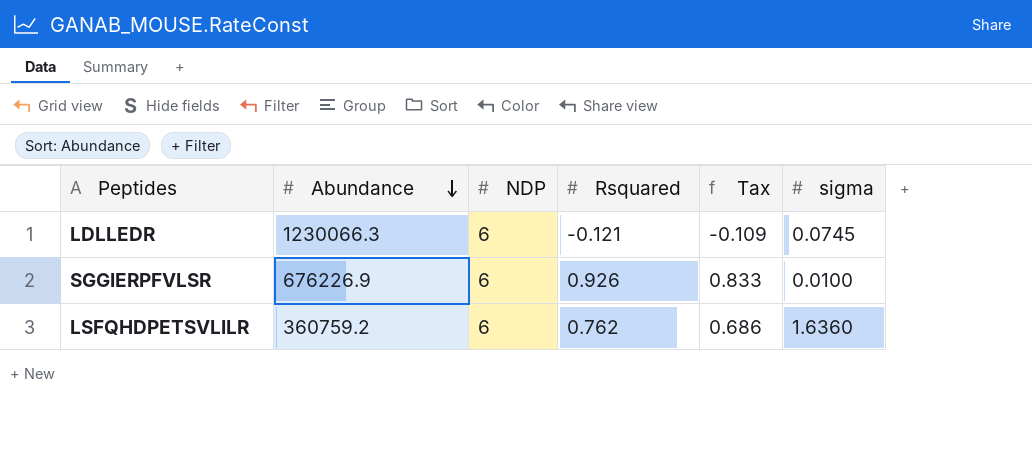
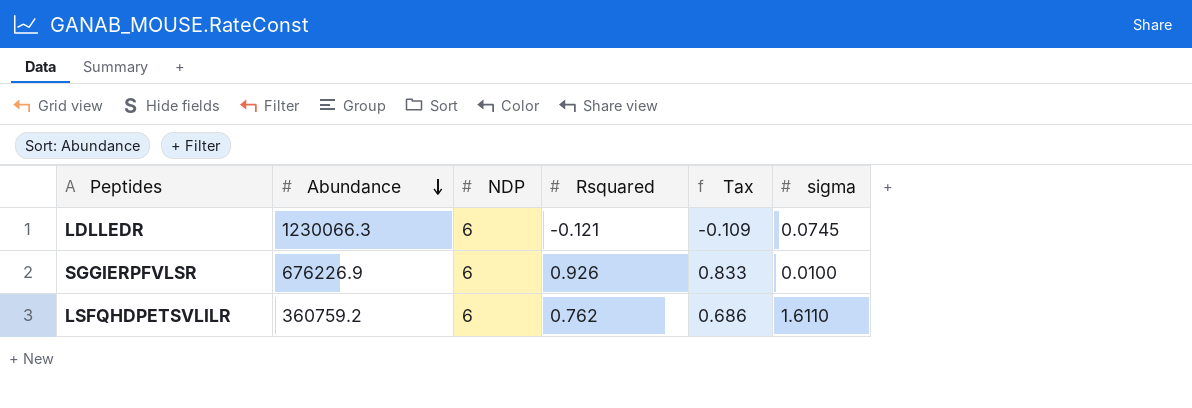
LSFQHDPETSVLILR | sigma: 1.6360 -> 1.6110

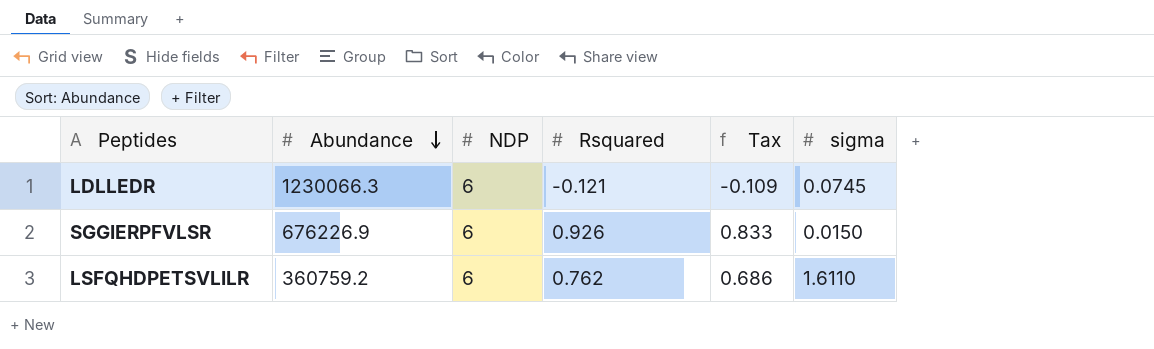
SGGIERPFVLSR | sigma: 0.0100 -> 0.0150

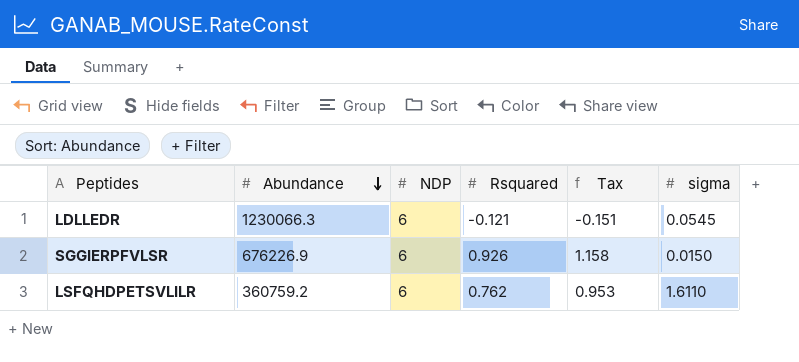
column Tax | formula: [Rsquared] * 0.9 -> [Rsquared] * 1.25
LDLLEDR | sigma: 0.0745 -> 0.0545

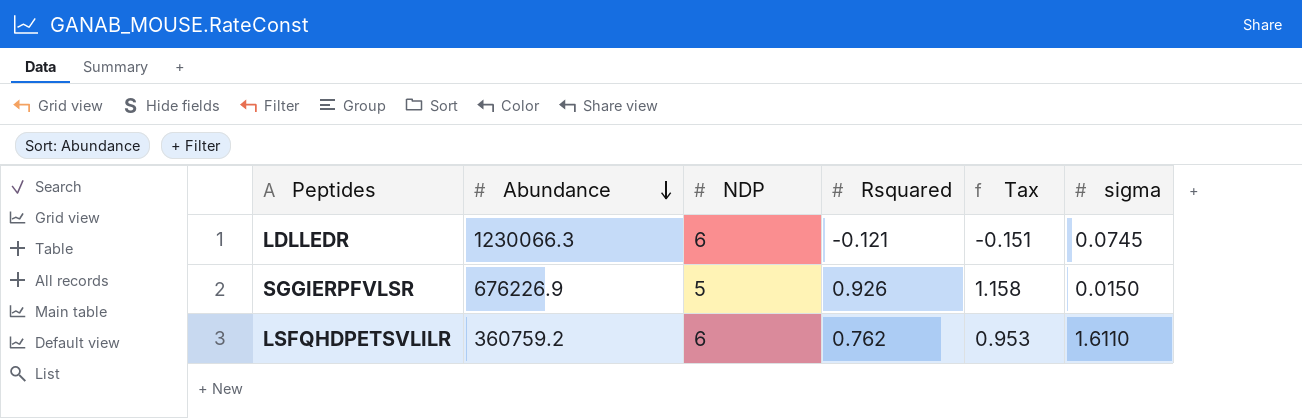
LDLLEDR | sigma: 0.0545 -> 0.0745
SGGIERPFVLSR | NDP: 6 -> 5

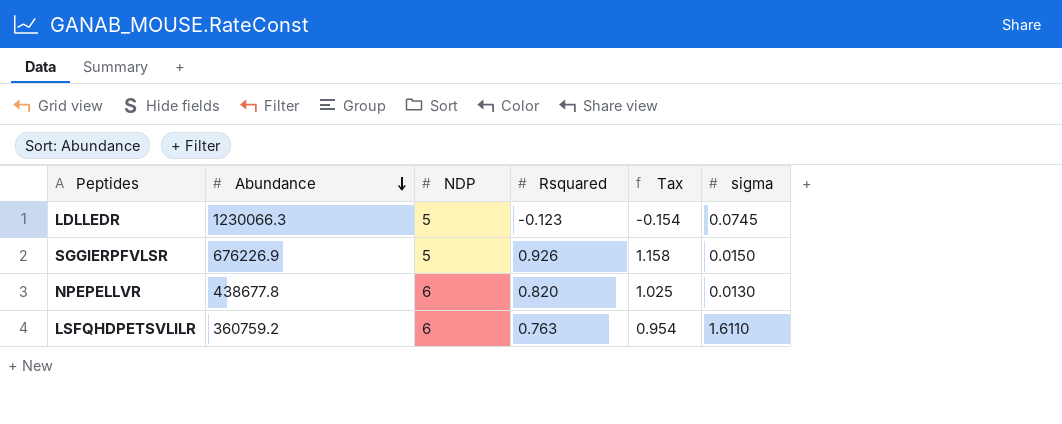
LDLLEDR | NDP: 6 -> 5
LDLLEDR | Rsquared: -0.121 -> -0.123
LDLLEDR | Tax: -0.151 -> -0.154
row NPEPELLVR: none -> 438677.8 | 6 | 0.820 | 1.025 | 0.0130
LSFQHDPETSVLILR | Rsquared: 0.762 -> 0.763
LSFQHDPETSVLILR | Tax: 0.953 -> 0.954

